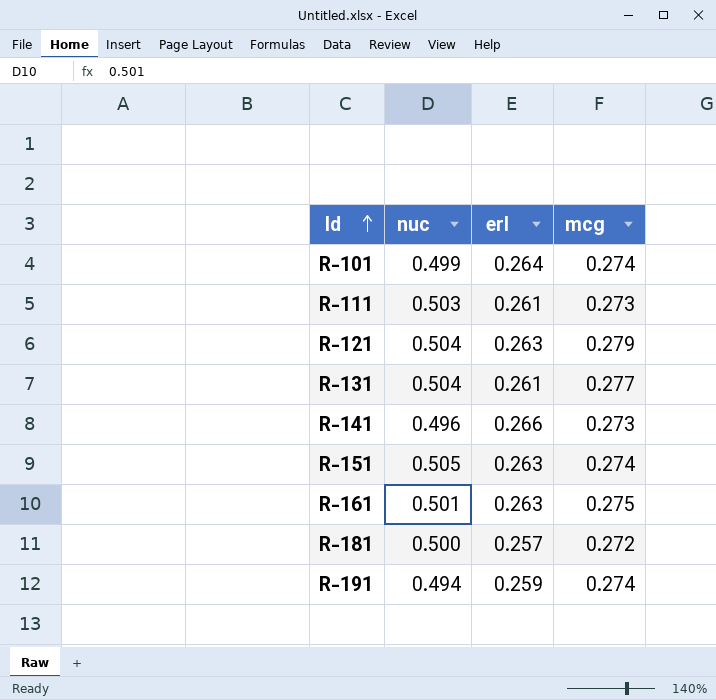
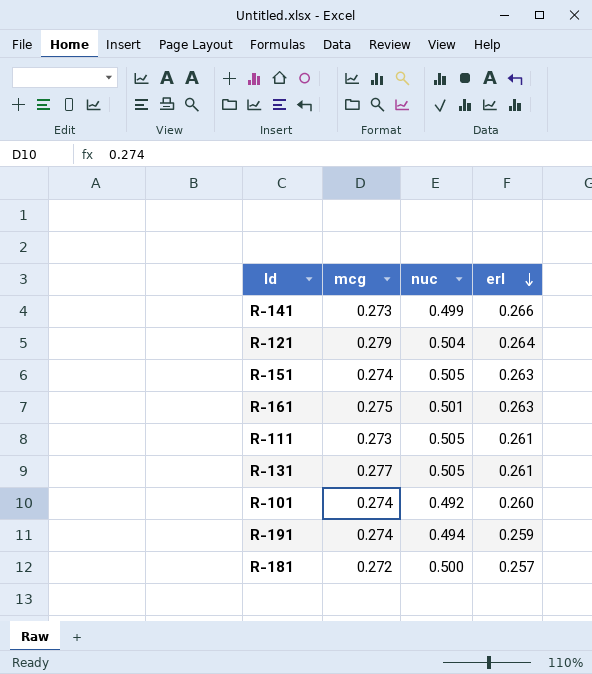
row order: Id ascending -> erl descending
column mcg | position: 4 -> 2
R-141 | nuc: 0.496 -> 0.499
R-121 | erl: 0.263 -> 0.264
R-111 | nuc: 0.503 -> 0.505
R-131 | nuc: 0.504 -> 0.505
R-101 | nuc: 0.499 -> 0.492
R-101 | erl: 0.264 -> 0.260

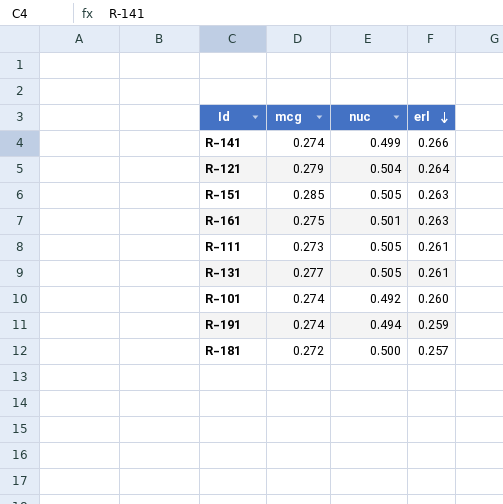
R-141 | mcg: 0.273 -> 0.274
R-151 | mcg: 0.274 -> 0.285

